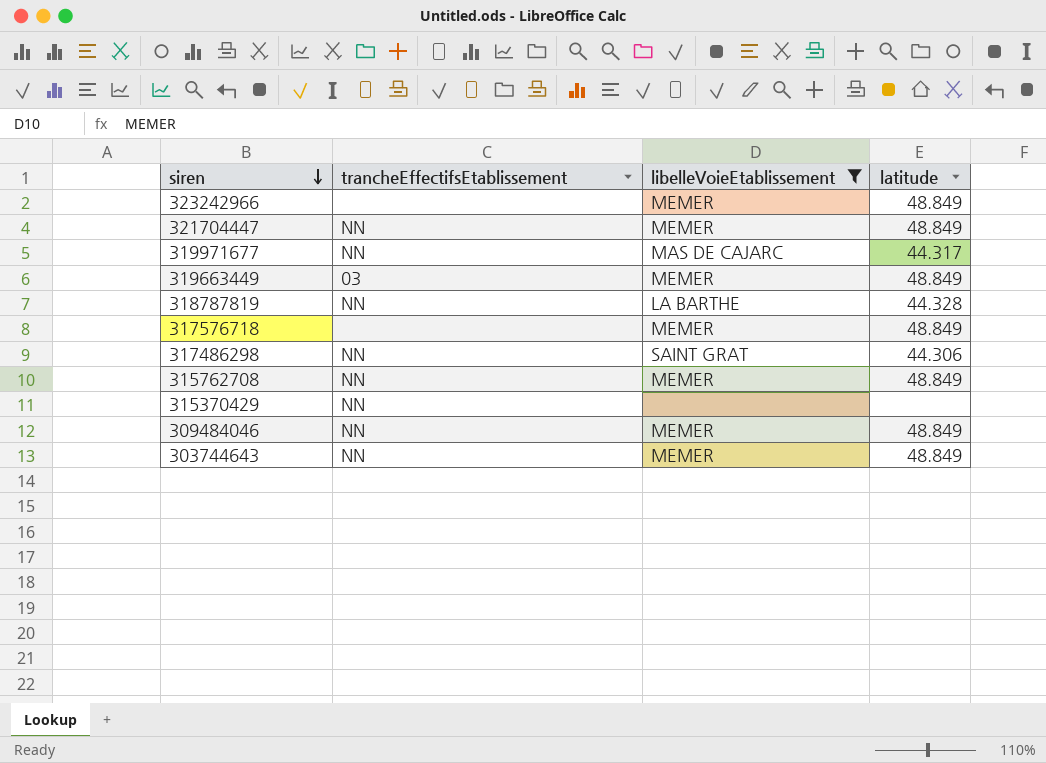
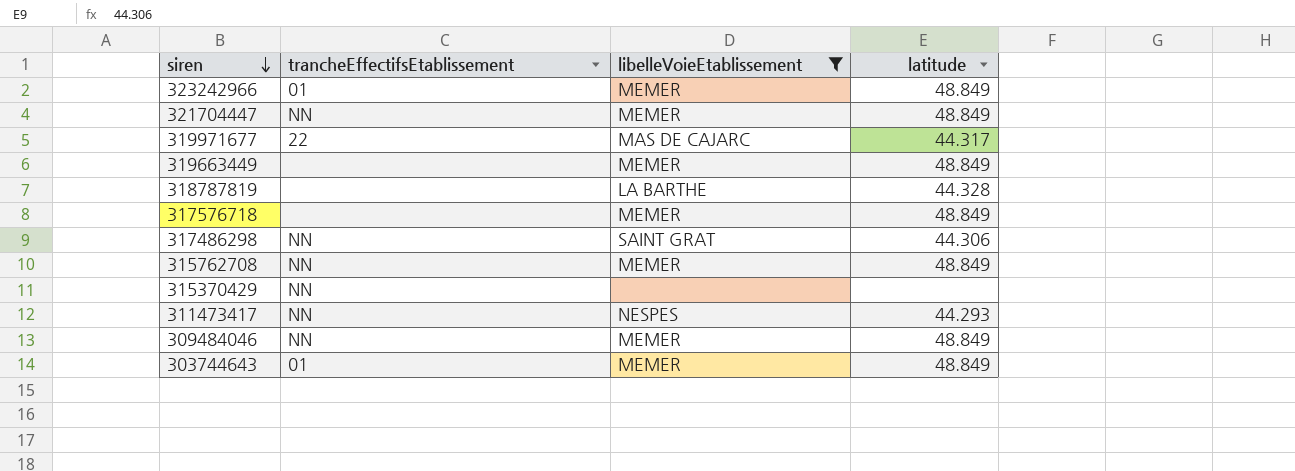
323242966 | trancheEffectifsEtablissement: none -> 01
319971677 | trancheEffectifsEtablissement: NN -> 22
319663449 | trancheEffectifsEtablissement: 03 -> none
318787819 | trancheEffectifsEtablissement: NN -> none
row 311473417: none -> NN | NESPES | 44.293
303744643 | trancheEffectifsEtablissement: NN -> 01

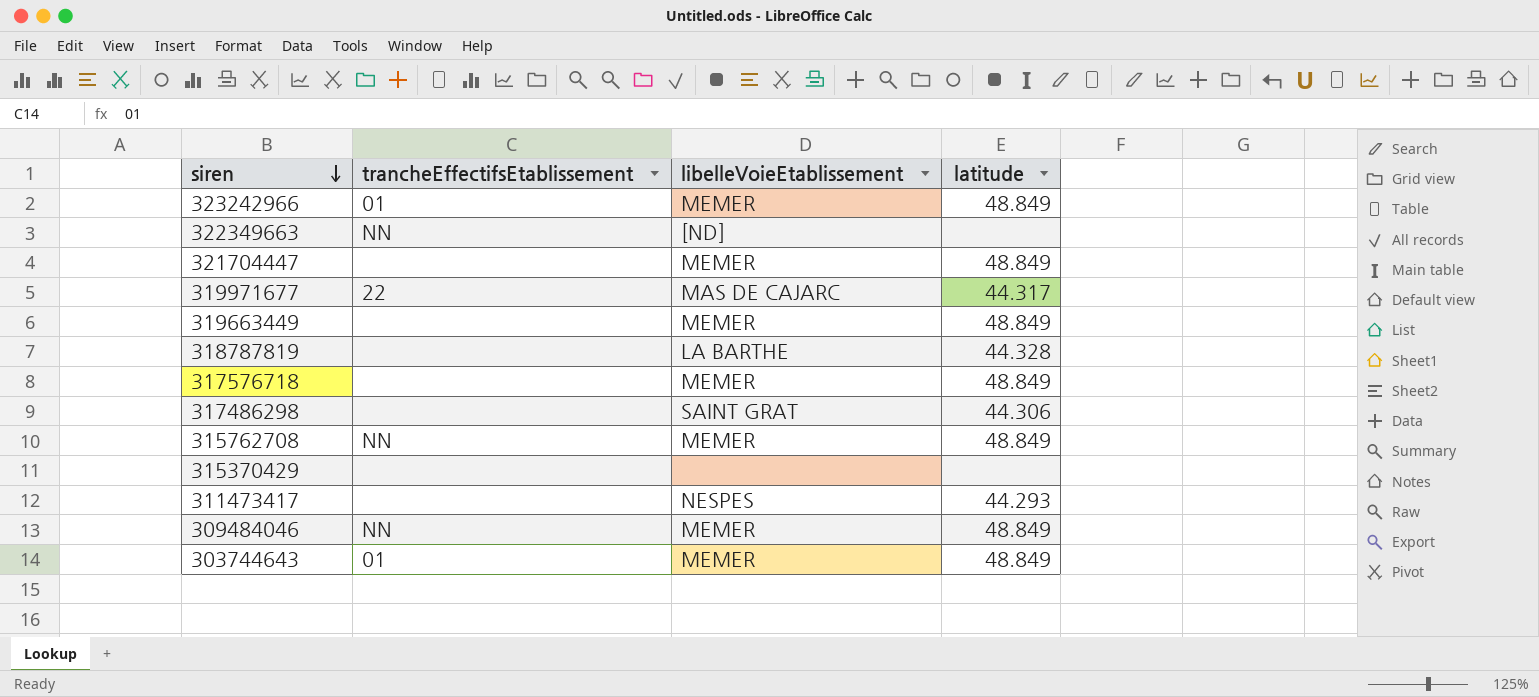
filter: libelleVoieEtablissement != [ND] -> none
321704447 | trancheEffectifsEtablissement: NN -> none
317486298 | trancheEffectifsEtablissement: NN -> none
315370429 | trancheEffectifsEtablissement: NN -> none
311473417 | trancheEffectifsEtablissement: NN -> none

